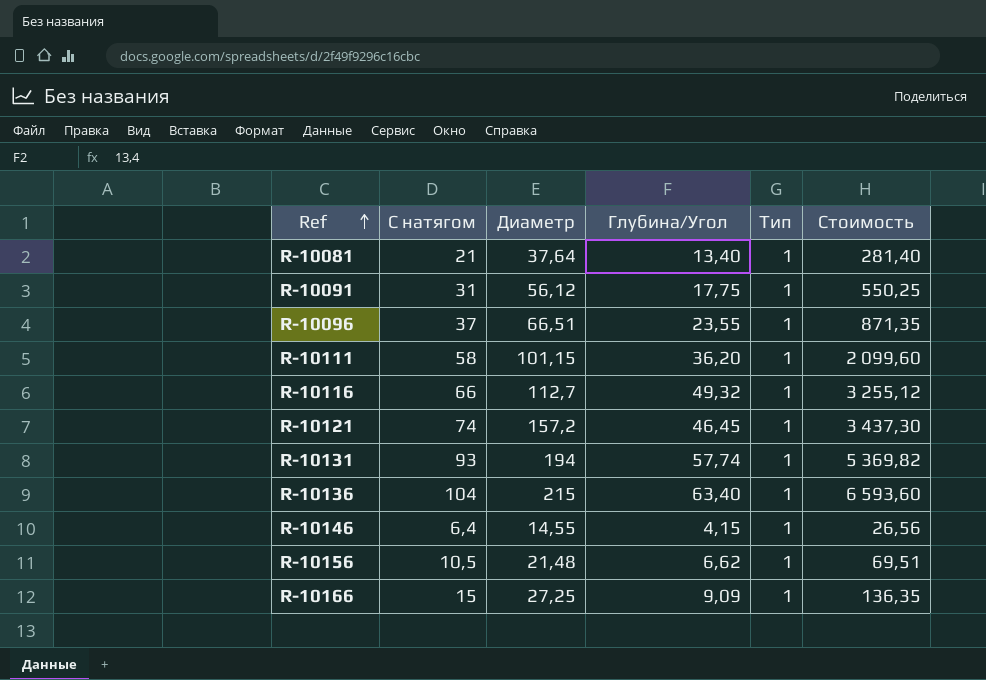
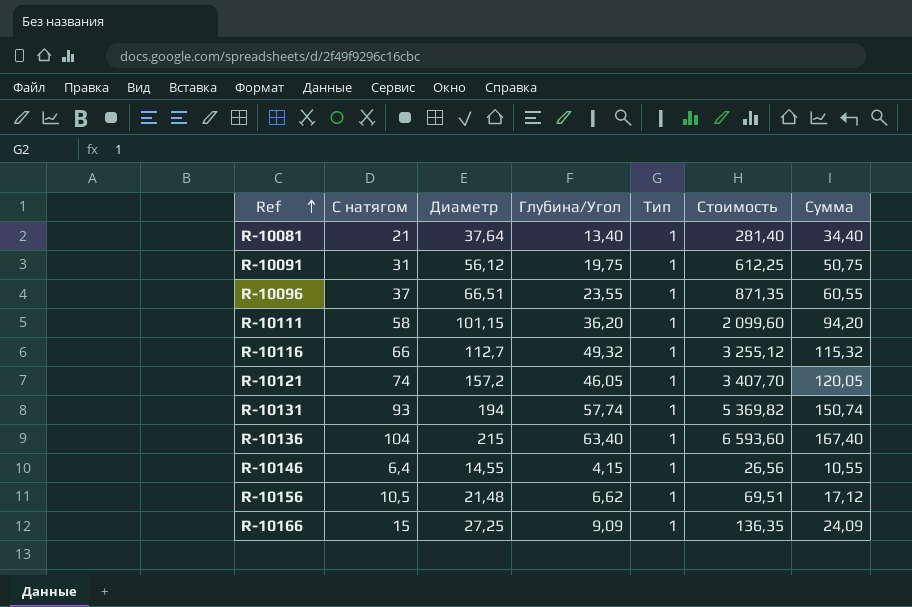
column Сумма | formula: none -> [С натягом] + [Глубина/Угол]
R-10091 | Глубина/Угол: 17,75 -> 19,75
R-10091 | Стоимость: 550,25 -> 612,25
R-10121 | Глубина/Угол: 46,45 -> 46,05
R-10121 | Стоимость: 3 437,30 -> 3 407,70

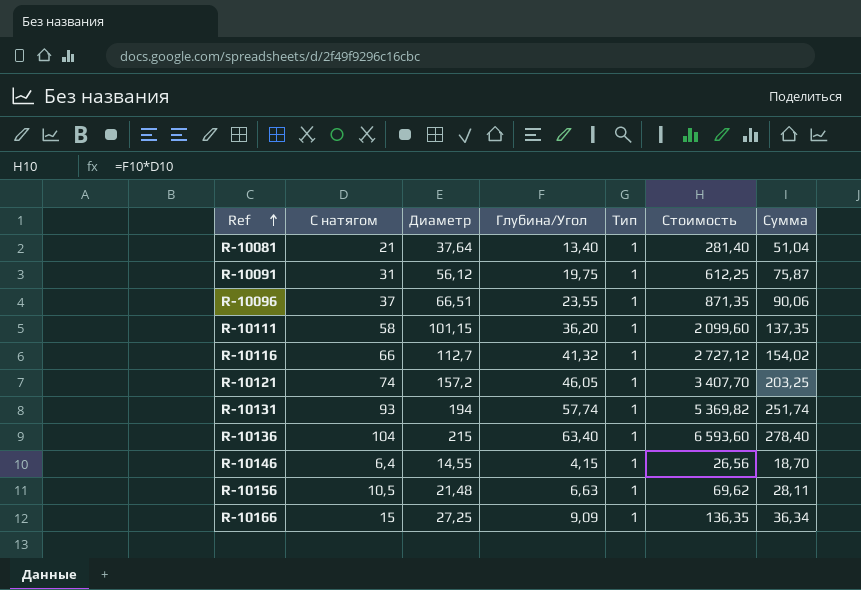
column Сумма | formula: [С натягом] + [Глубина/Угол] -> [Диаметр] + [Глубина/Угол]
R-10116 | Глубина/Угол: 49,32 -> 41,32
R-10116 | Стоимость: 3 255,12 -> 2 727,12
R-10156 | Глубина/Угол: 6,62 -> 6,63
R-10156 | Стоимость: 69,51 -> 69,62

